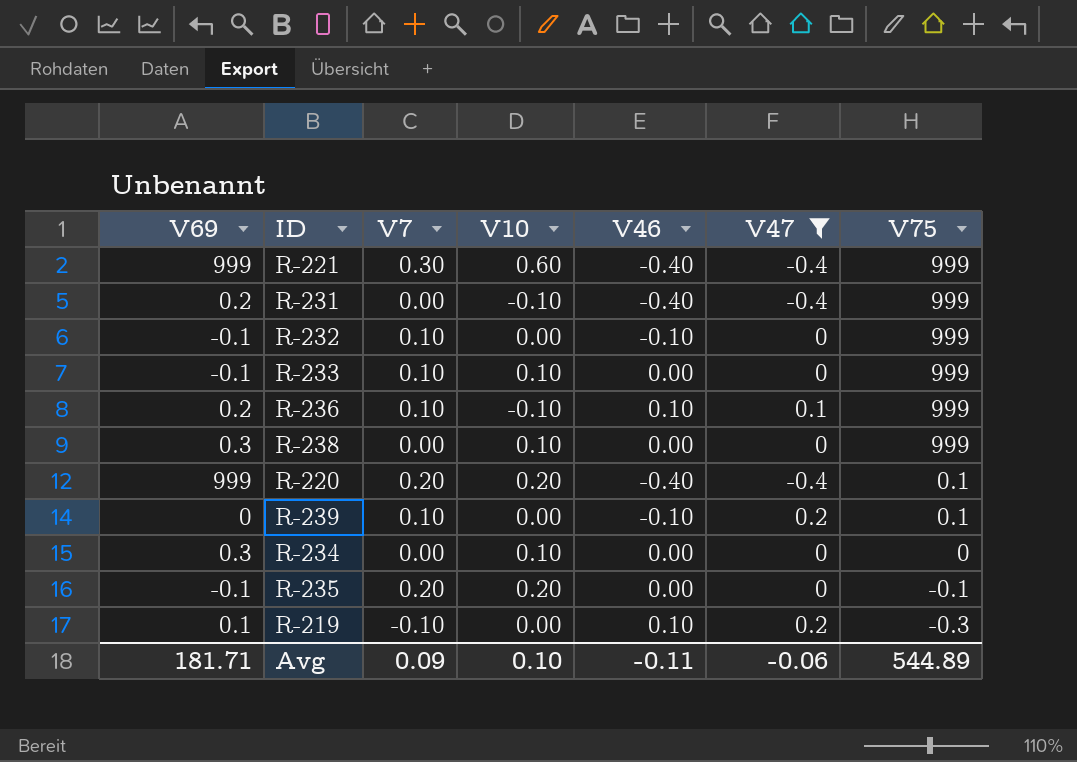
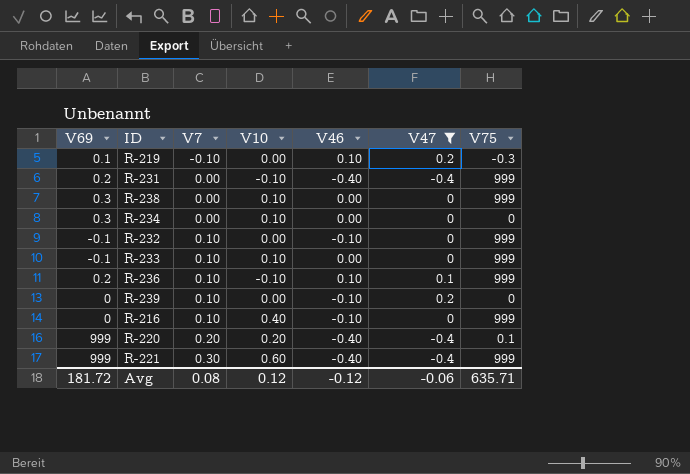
row order: V75 descending -> V7 ascending
row R-235: -0.1 | 0.20 | 0.20 | 0.00 | 0 | -0.1 -> none
R-239 | V75: 0.1 -> 0
row R-216: none -> 0 | 0.10 | 0.40 | -0.10 | 0 | 999
Avg | V69: 181.71 -> 181.72
Avg | V7: 0.09 -> 0.08
Avg | V10: 0.10 -> 0.12
Avg | V46: -0.11 -> -0.12
Avg | V75: 544.89 -> 635.71

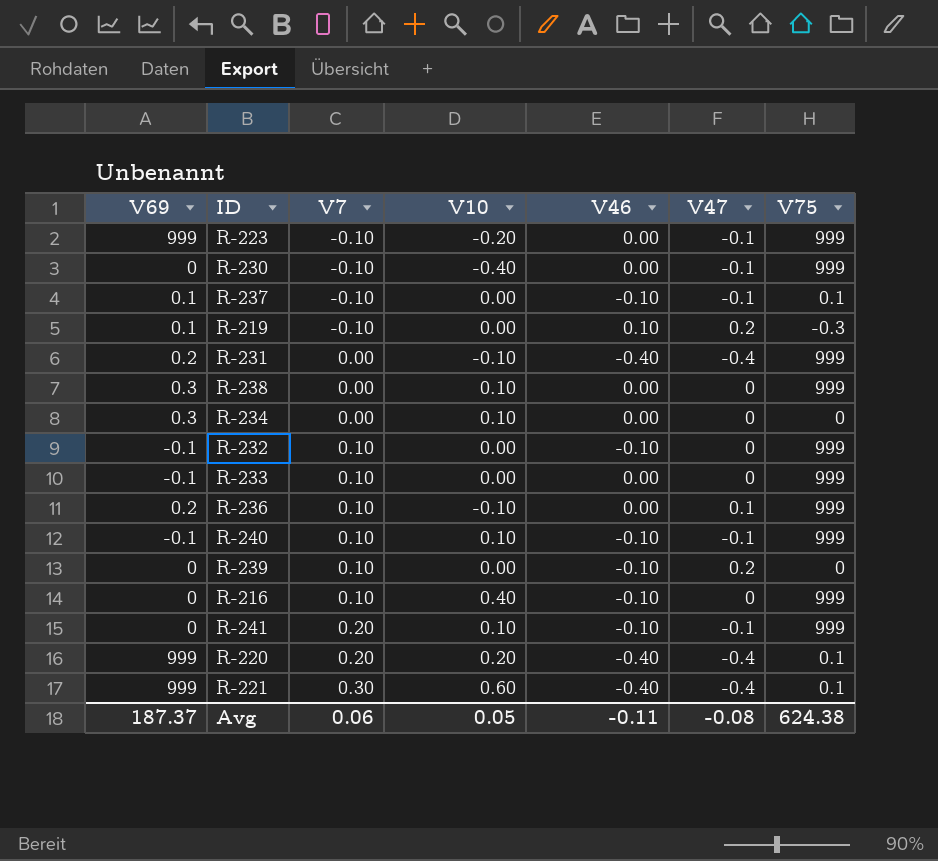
filter: V47 != -0.1 -> none
R-233 | V10: 0.10 -> 0.00
R-236 | V46: 0.10 -> 0.00
R-221 | V75: 999 -> 0.1
Avg | V69: 181.72 -> 187.37
Avg | V7: 0.08 -> 0.06
Avg | V10: 0.12 -> 0.05
Avg | V46: -0.12 -> -0.11
Avg | V47: -0.06 -> -0.08
Avg | V75: 635.71 -> 624.38

